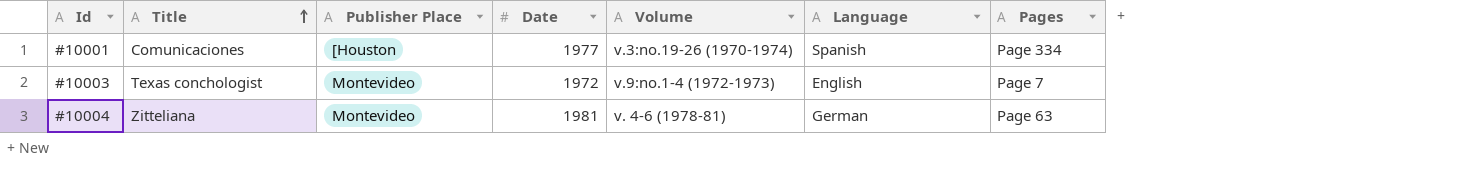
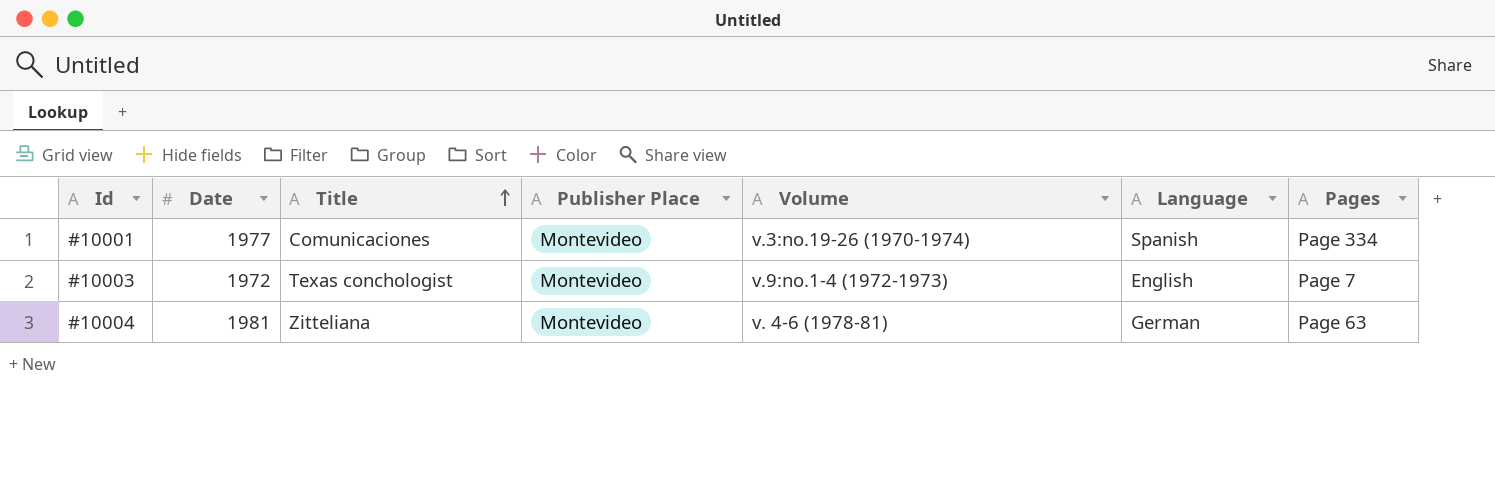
column Date | position: 4 -> 2
#10001 | Publisher Place: [Houston -> Montevideo

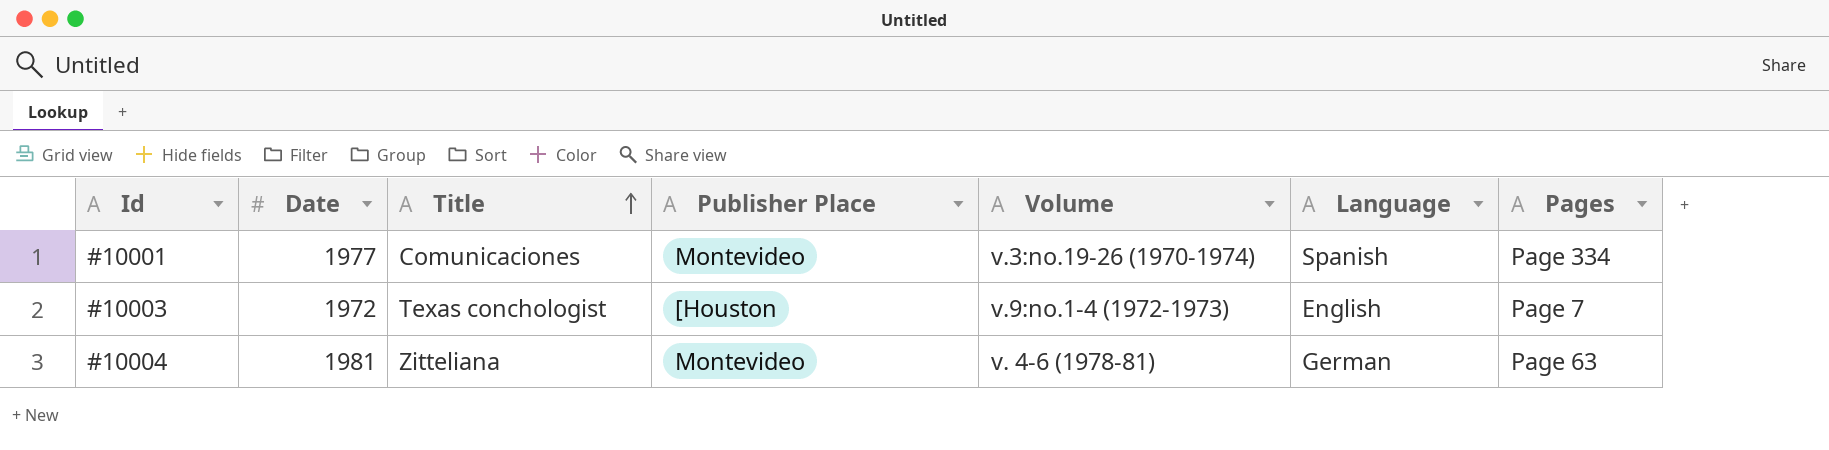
#10003 | Publisher Place: Montevideo -> [Houston

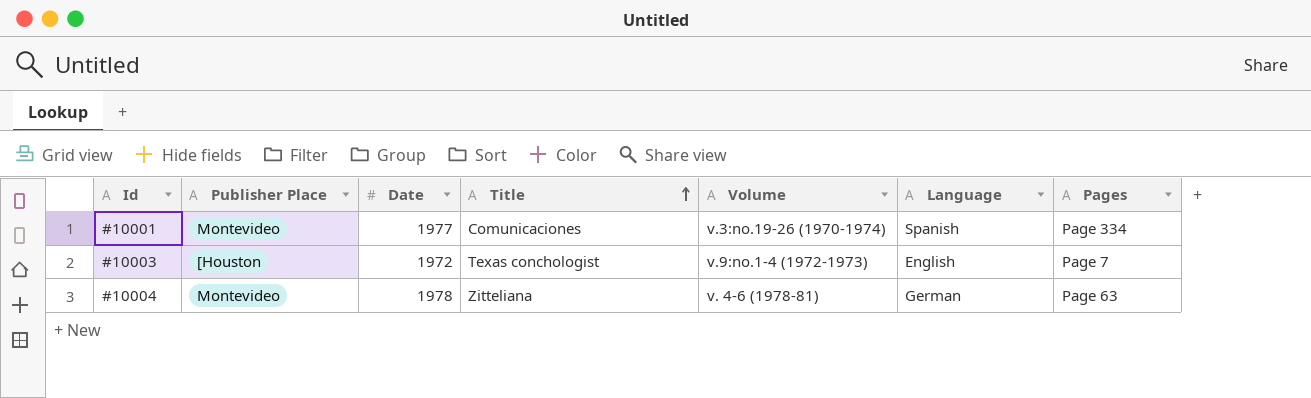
column Publisher Place | position: 4 -> 2
#10004 | Date: 1981 -> 1978

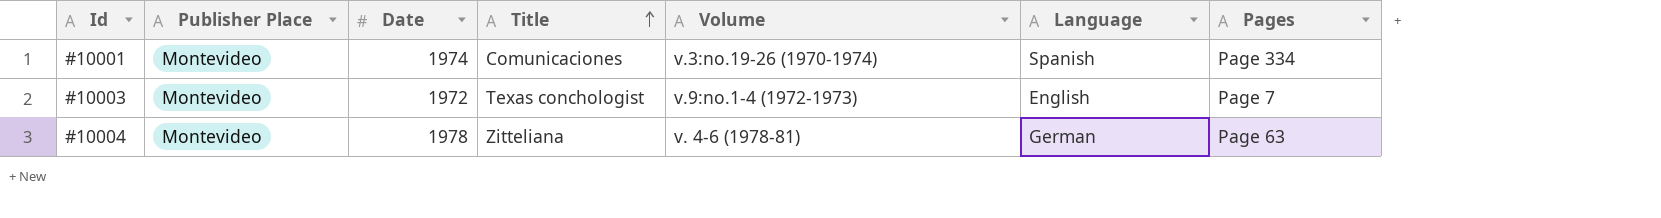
#10001 | Date: 1977 -> 1974
#10003 | Publisher Place: [Houston -> Montevideo

